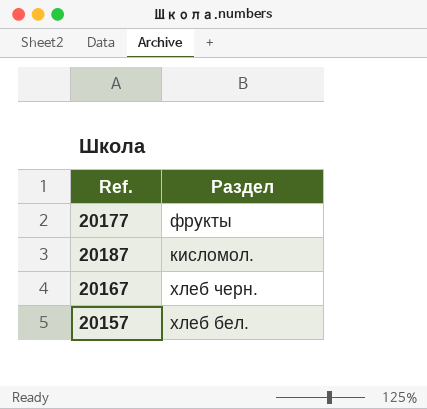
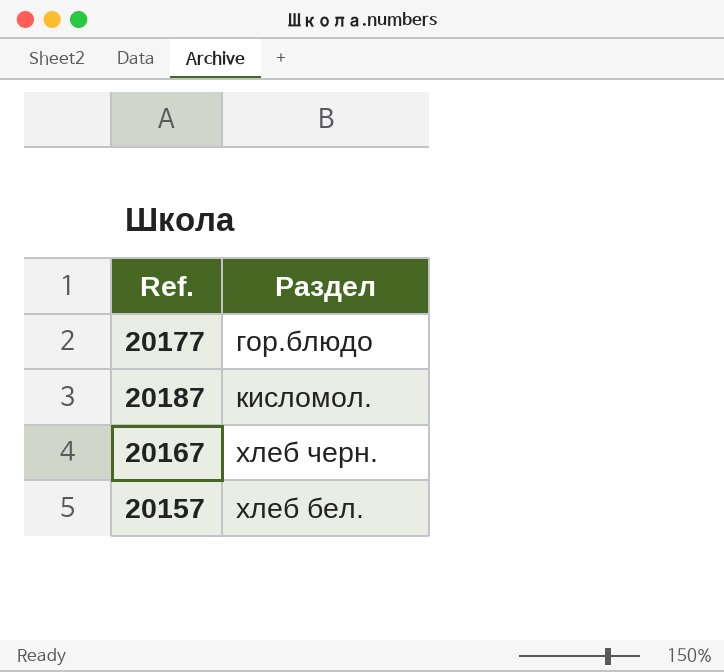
20177 | Раздел: фрукты -> гор.блюдо

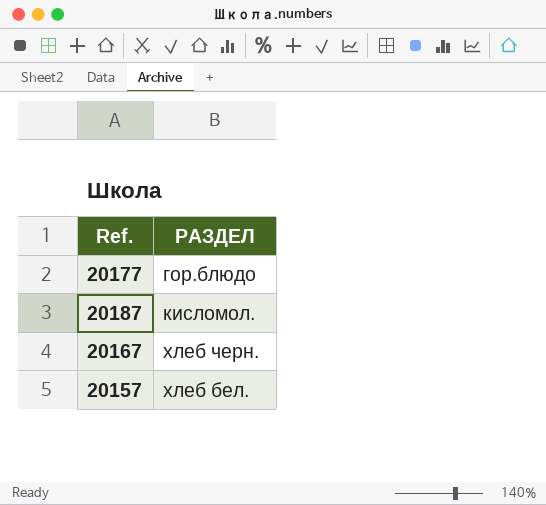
column name: Раздел -> РАЗДЕЛ

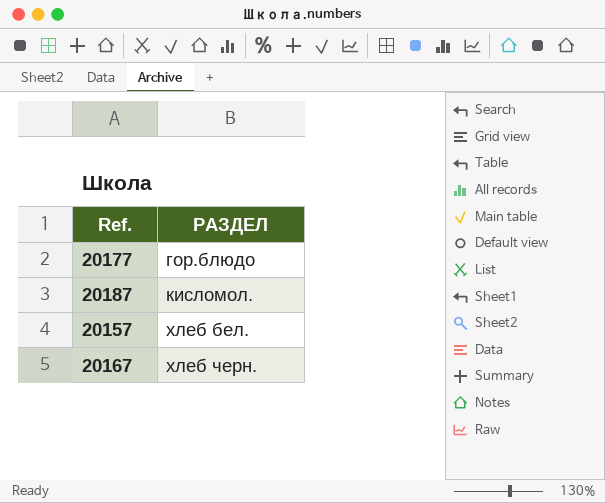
row order: none -> РАЗДЕЛ ascending

